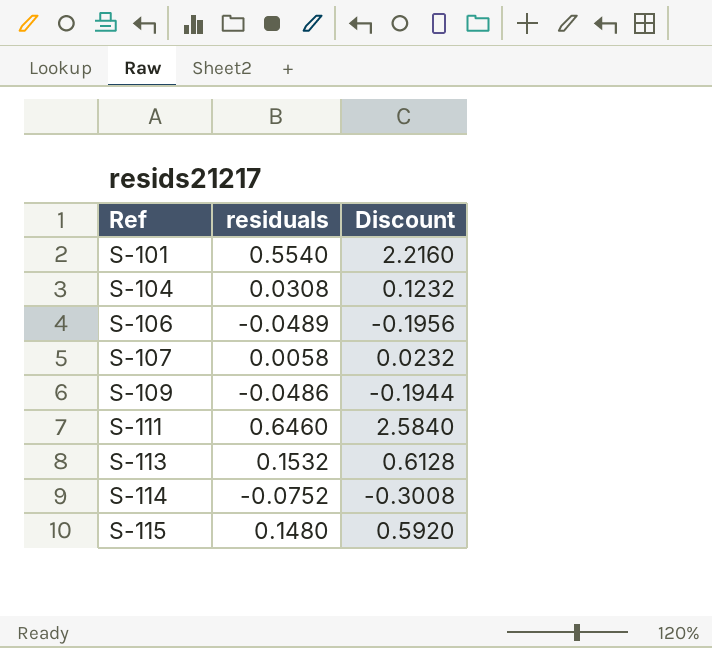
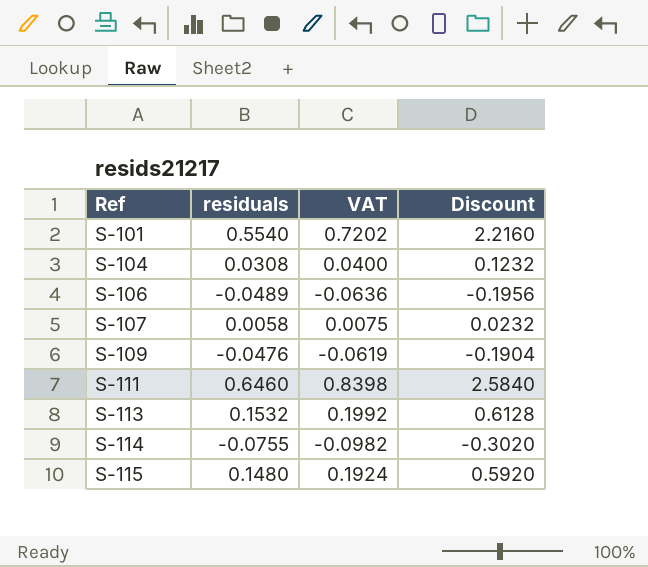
column VAT | formula: none -> [residuals] * 1.3
S-109 | residuals: -0.0486 -> -0.0476
S-109 | Discount: -0.1944 -> -0.1904
S-114 | residuals: -0.0752 -> -0.0755
S-114 | Discount: -0.3008 -> -0.3020

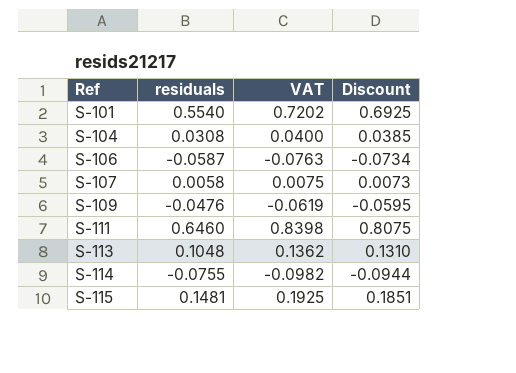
column Discount | formula: [residuals] * 4 -> [residuals] * 1.25
S-106 | residuals: -0.0489 -> -0.0587
S-106 | VAT: -0.0636 -> -0.0763
S-113 | residuals: 0.1532 -> 0.1048
S-113 | VAT: 0.1992 -> 0.1362
S-115 | residuals: 0.1480 -> 0.1481
S-115 | VAT: 0.1924 -> 0.1925

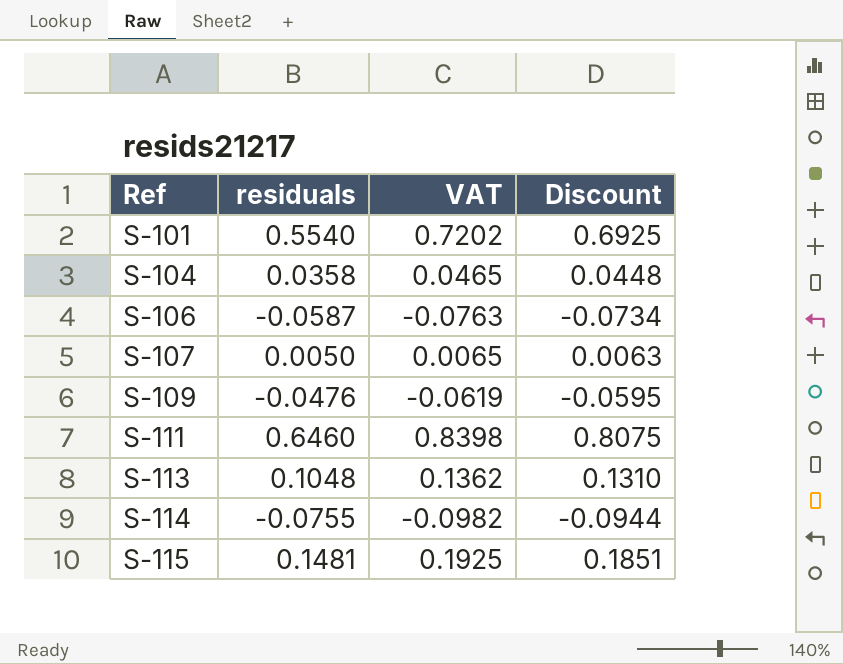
S-104 | residuals: 0.0308 -> 0.0358
S-104 | VAT: 0.0400 -> 0.0465
S-104 | Discount: 0.0385 -> 0.0448
S-107 | residuals: 0.0058 -> 0.0050
S-107 | VAT: 0.0075 -> 0.0065
S-107 | Discount: 0.0073 -> 0.0063

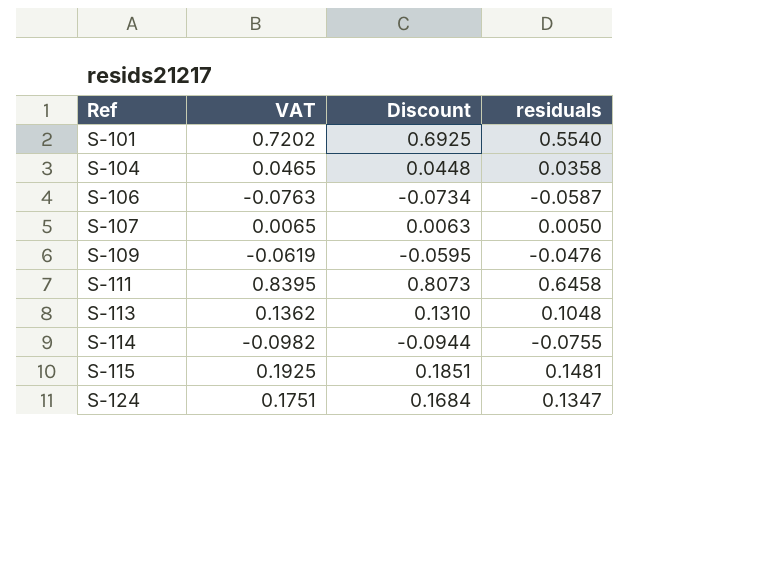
column residuals | position: 2 -> 4
S-111 | VAT: 0.8398 -> 0.8395
S-111 | Discount: 0.8075 -> 0.8073
S-111 | residuals: 0.6460 -> 0.6458
row S-124: none -> 0.1751 | 0.1684 | 0.1347

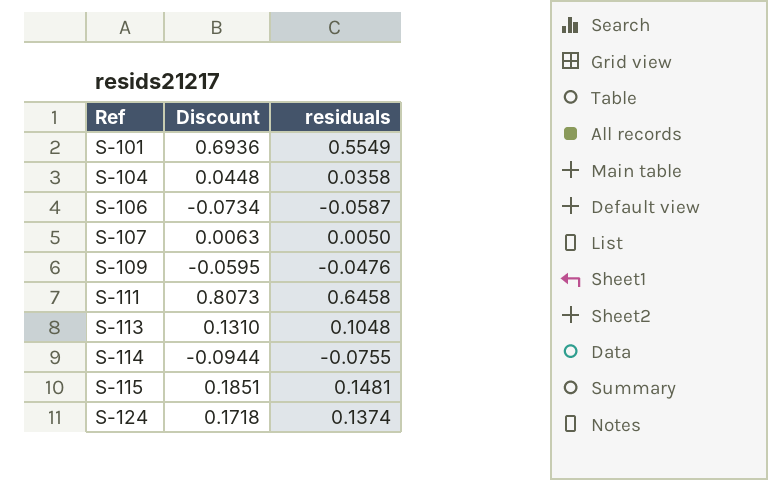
column VAT | formula: [residuals] * 1.3 -> none
S-101 | Discount: 0.6925 -> 0.6936
S-101 | residuals: 0.5540 -> 0.5549
S-124 | Discount: 0.1684 -> 0.1718
S-124 | residuals: 0.1347 -> 0.1374

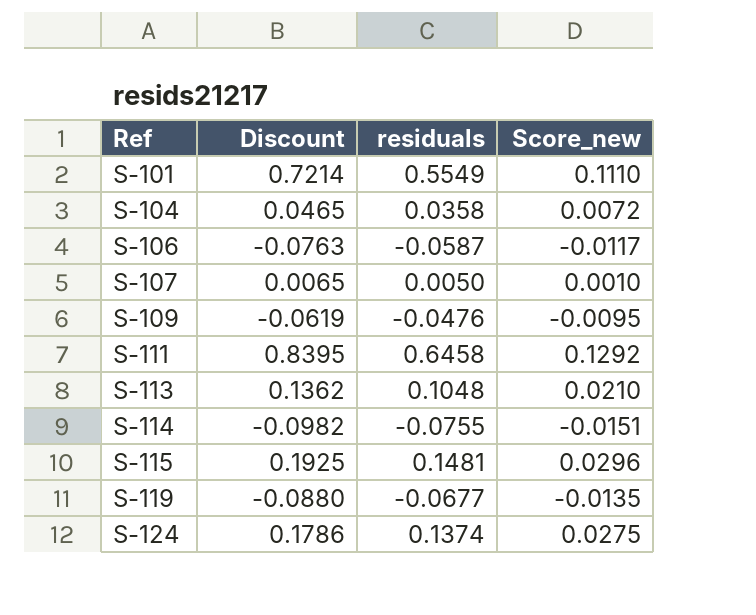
column Discount | formula: [residuals] * 1.25 -> [residuals] * 1.3
column Score_new | formula: none -> [residuals] * 0.2
row S-119: none -> -0.0880 | -0.0677 | -0.0135

